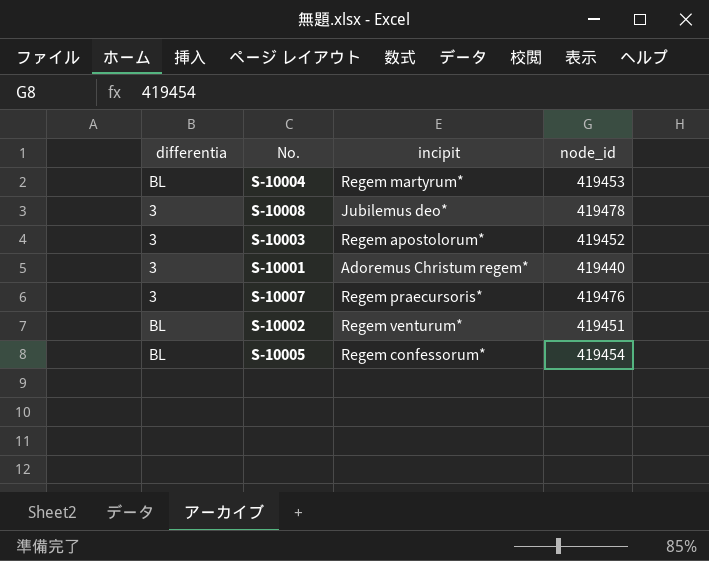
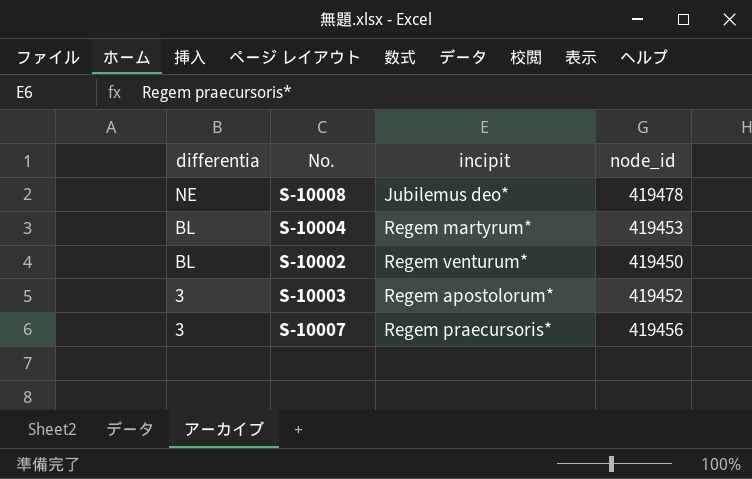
row order: none -> differentia descending
row S-10001: 3 | Adoremus Christum regem* | 419440 -> none
row S-10005: BL | Regem confessorum* | 419454 -> none
S-10008 | differentia: 3 -> NE
S-10002 | node_id: 419451 -> 419450
S-10007 | node_id: 419476 -> 419456

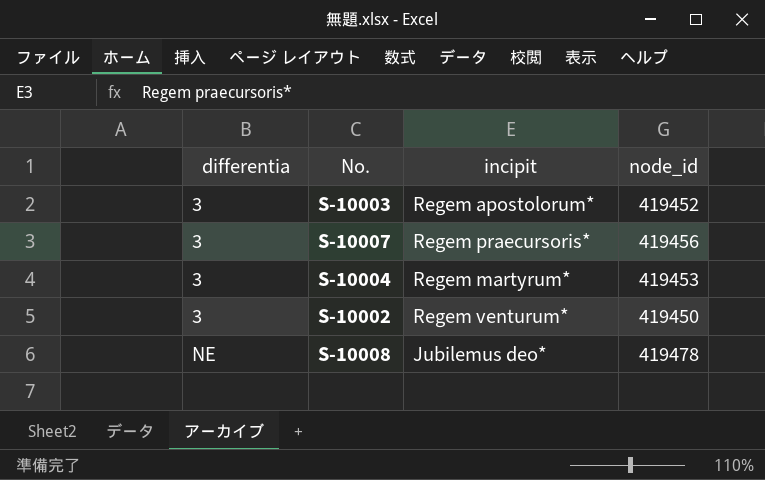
row order: differentia descending -> differentia ascending
S-10004 | differentia: BL -> 3
S-10002 | differentia: BL -> 3

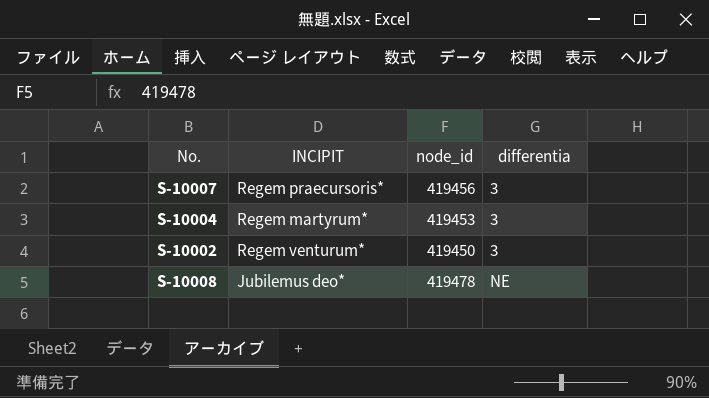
column name: incipit -> INCIPIT
column differentia | position: 1 -> 4
row S-10003: 3 | Regem apostolorum* | 419452 -> none

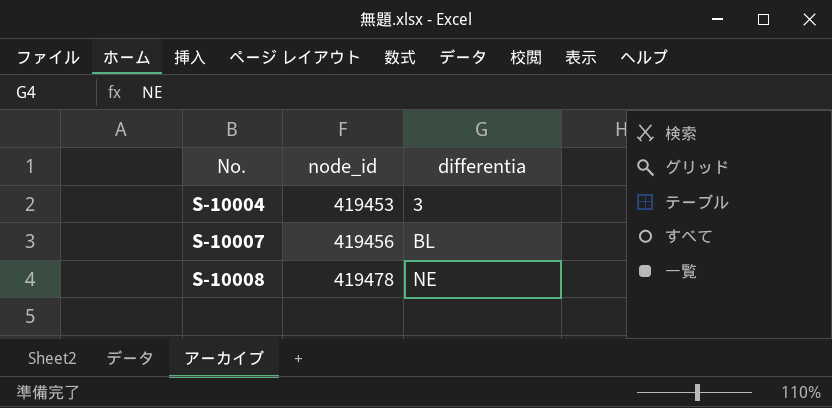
row order: differentia ascending -> No. ascending
column INCIPIT | position: 2 -> none
row S-10002: Regem venturum* | 419450 | 3 -> none
S-10007 | differentia: 3 -> BL

